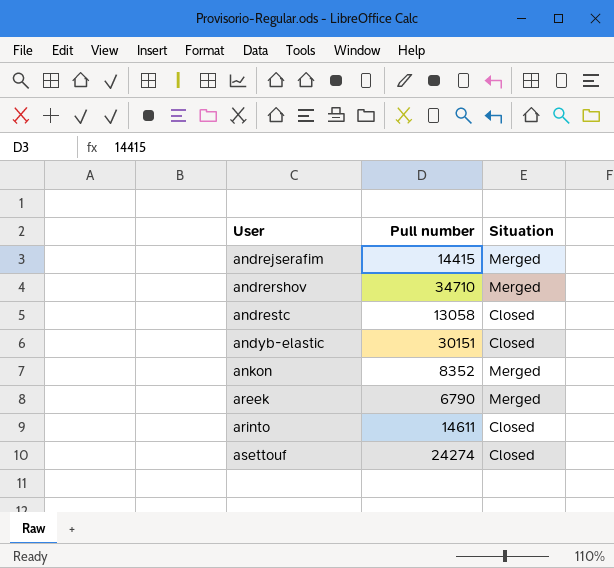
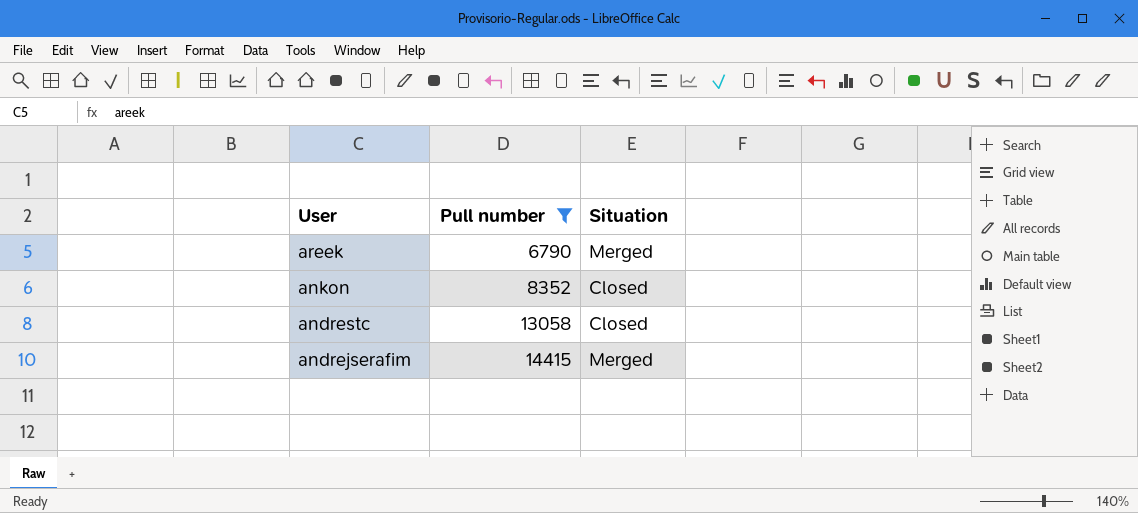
filter: none -> Pull number <= 14415
row order: User ascending -> User descending
ankon | Situation: Merged -> Closed

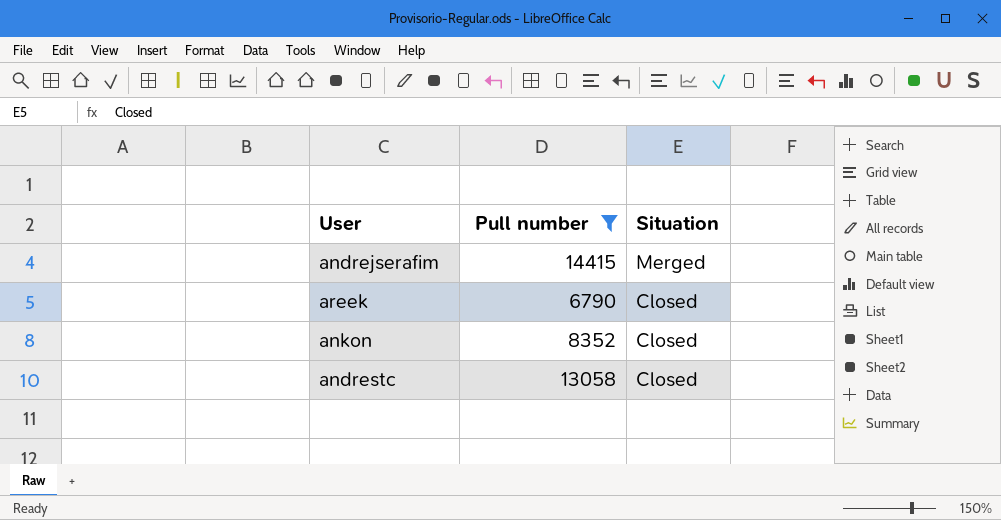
row order: User descending -> Situation descending
areek | Situation: Merged -> Closed

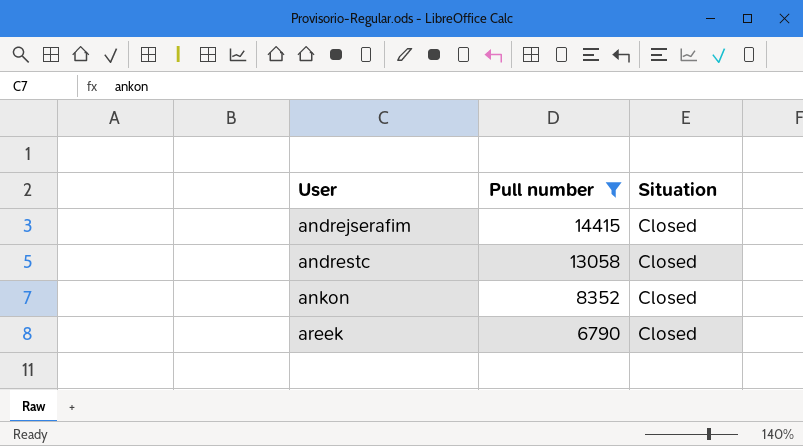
row order: Situation descending -> User ascending
andrejserafim | Situation: Merged -> Closed

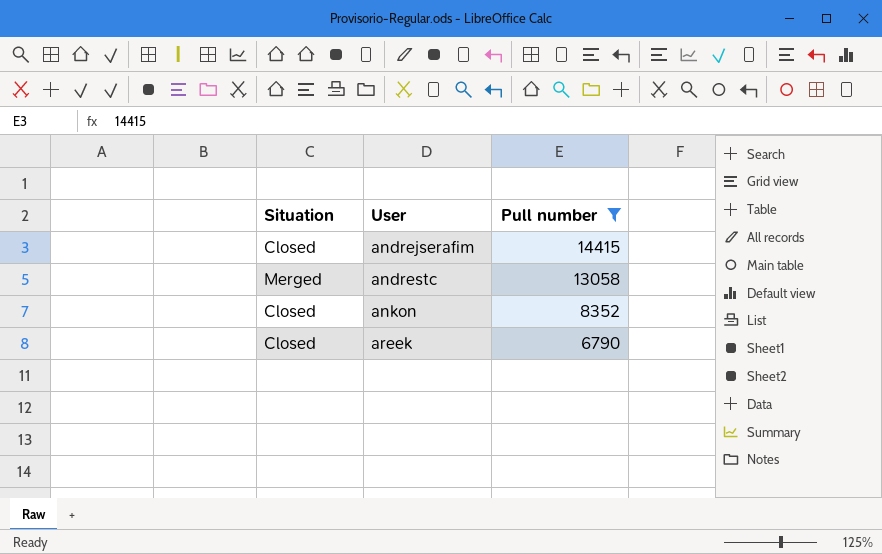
column Situation | position: 3 -> 1
andrestc | Situation: Closed -> Merged

